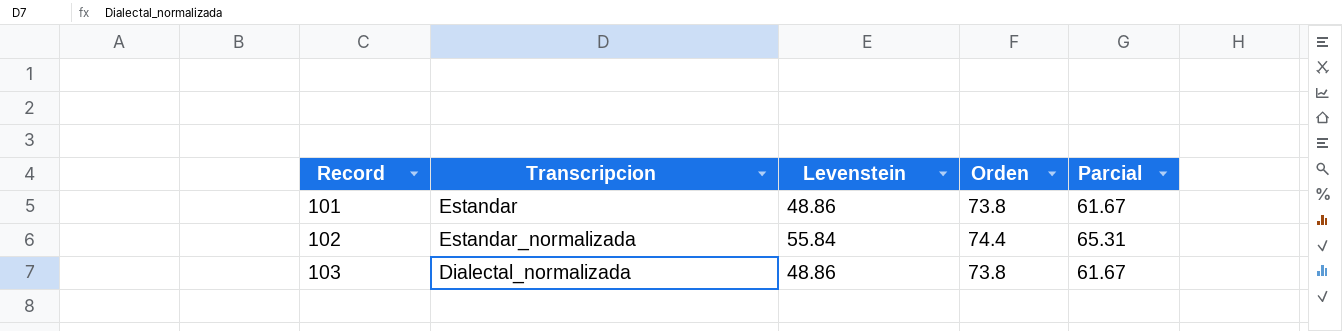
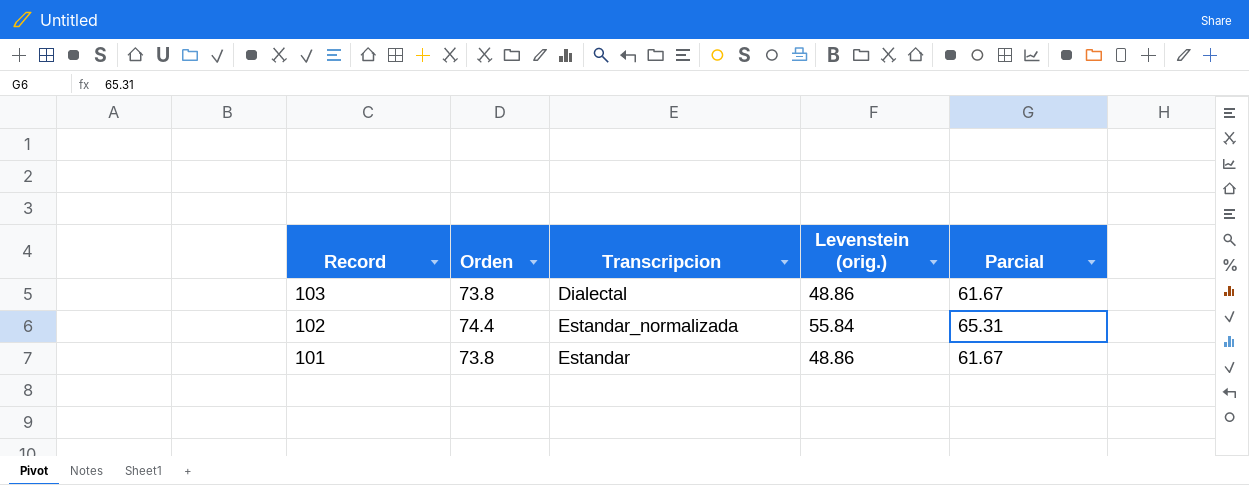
row order: Record ascending -> Record descending
column Orden | position: 4 -> 2
column name: Levenstein -> Levenstein (orig.)
103 | Transcripcion: Dialectal_normalizada -> Dialectal

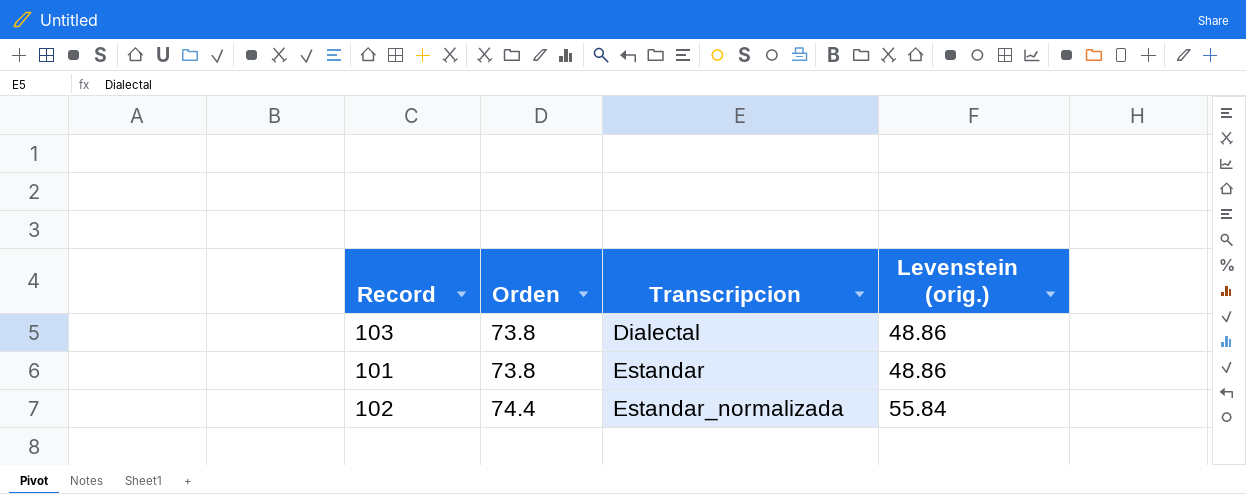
row order: Record descending -> Orden ascending
column Parcial | position: 5 -> none

